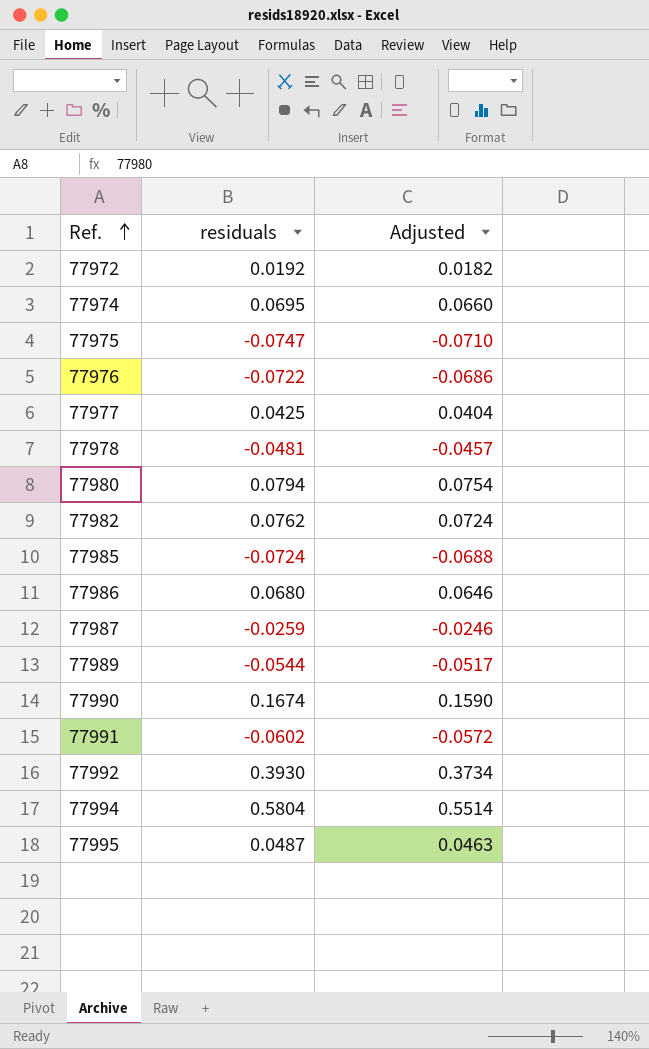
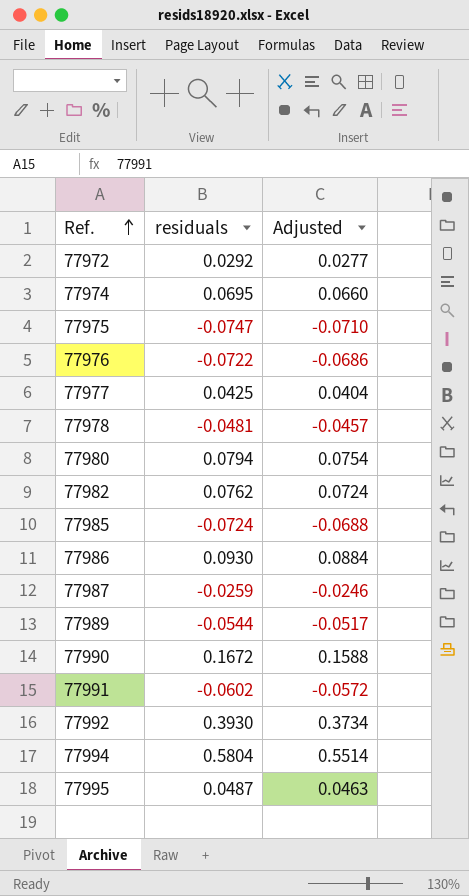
77972 | residuals: 0.0192 -> 0.0292
77972 | Adjusted: 0.0182 -> 0.0277
77986 | residuals: 0.0680 -> 0.0930
77986 | Adjusted: 0.0646 -> 0.0884
77990 | residuals: 0.1674 -> 0.1672
77990 | Adjusted: 0.1590 -> 0.1588

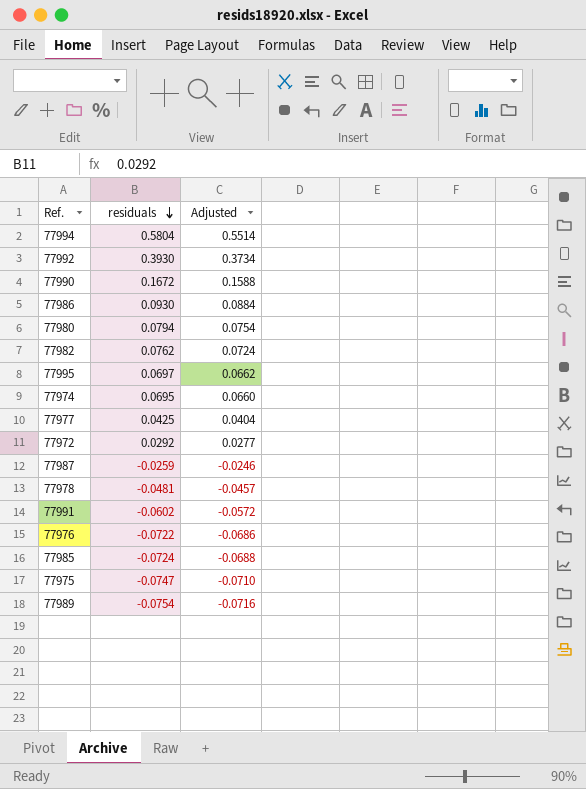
row order: Ref. ascending -> residuals descending
77995 | residuals: 0.0487 -> 0.0697
77995 | Adjusted: 0.0463 -> 0.0662
77989 | residuals: -0.0544 -> -0.0754
77989 | Adjusted: -0.0517 -> -0.0716

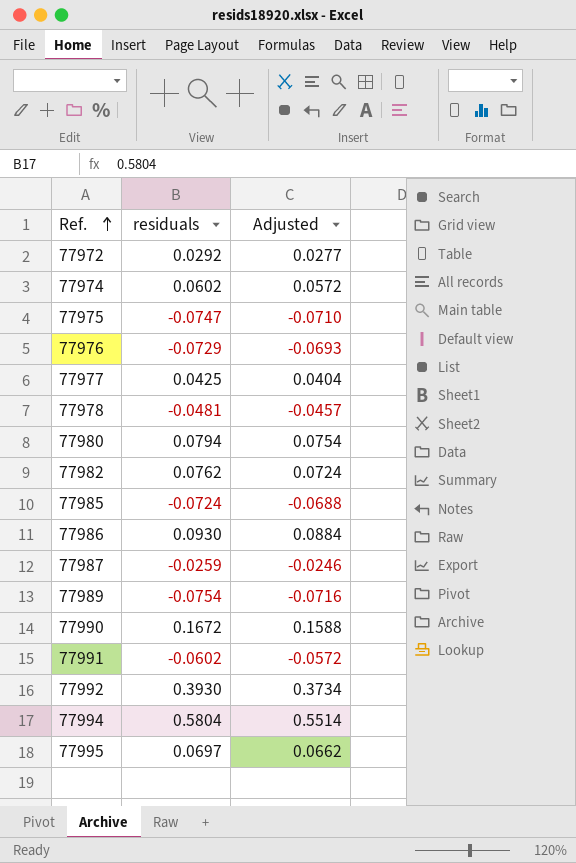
row order: residuals descending -> Ref. ascending
77974 | residuals: 0.0695 -> 0.0602
77974 | Adjusted: 0.0660 -> 0.0572
77976 | residuals: -0.0722 -> -0.0729
77976 | Adjusted: -0.0686 -> -0.0693

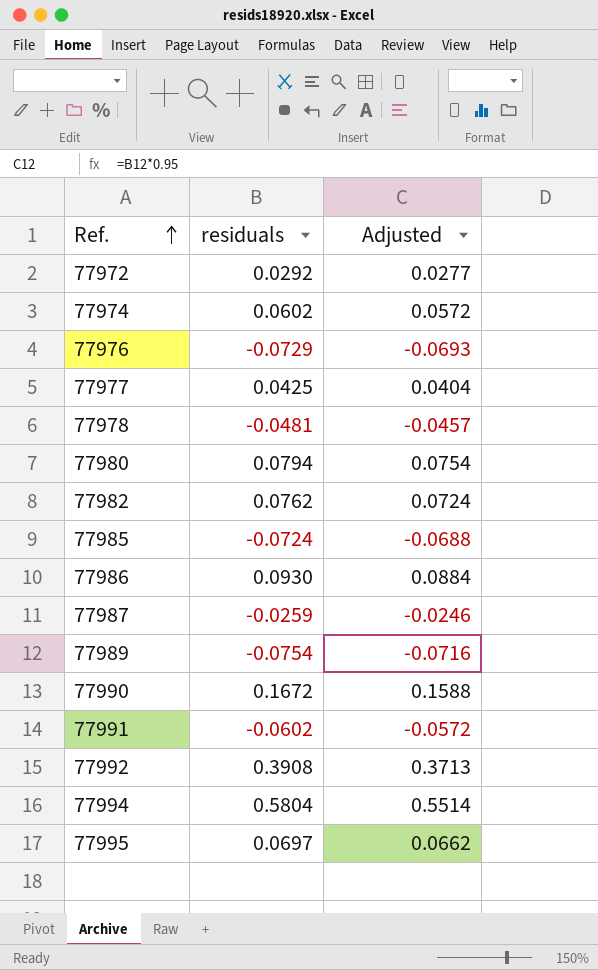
row 77975: -0.0747 | -0.0710 -> none
77992 | residuals: 0.3930 -> 0.3908
77992 | Adjusted: 0.3734 -> 0.3713

